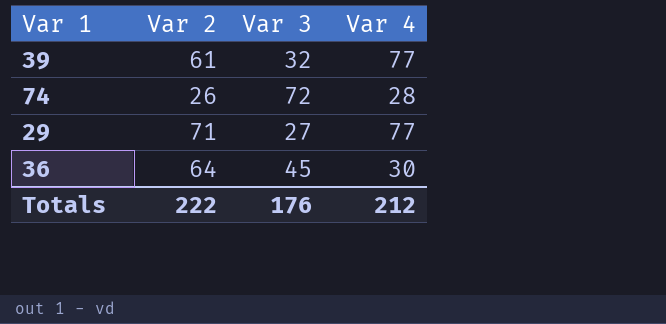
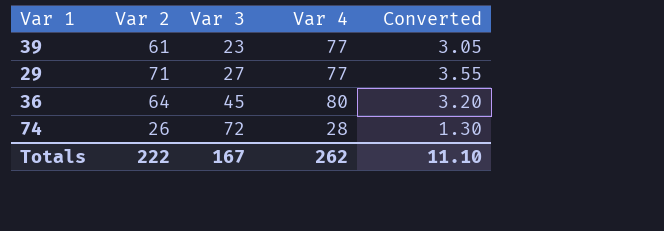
row order: none -> Var 3 ascending
column Converted | formula: none -> [Var 2] * 0.05
39 | Var 3: 32 -> 23
36 | Var 4: 30 -> 80
Totals | Var 3: 176 -> 167
Totals | Var 4: 212 -> 262

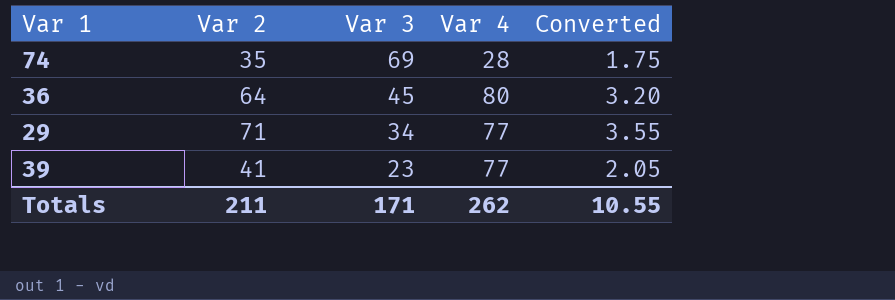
row order: Var 3 ascending -> Var 3 descending
74 | Var 2: 26 -> 35
74 | Var 3: 72 -> 69
74 | Converted: 1.30 -> 1.75
29 | Var 3: 27 -> 34
39 | Var 2: 61 -> 41
39 | Converted: 3.05 -> 2.05
Totals | Var 2: 222 -> 211
Totals | Var 3: 167 -> 171
Totals | Converted: 11.10 -> 10.55

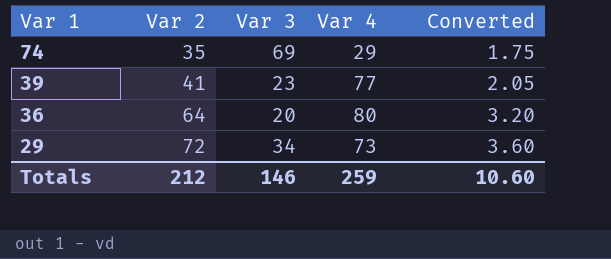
row order: Var 3 descending -> Var 1 descending
74 | Var 4: 28 -> 29
36 | Var 3: 45 -> 20
29 | Var 2: 71 -> 72
29 | Var 4: 77 -> 73
29 | Converted: 3.55 -> 3.60
Totals | Var 2: 211 -> 212
Totals | Var 3: 171 -> 146
Totals | Var 4: 262 -> 259
Totals | Converted: 10.55 -> 10.60

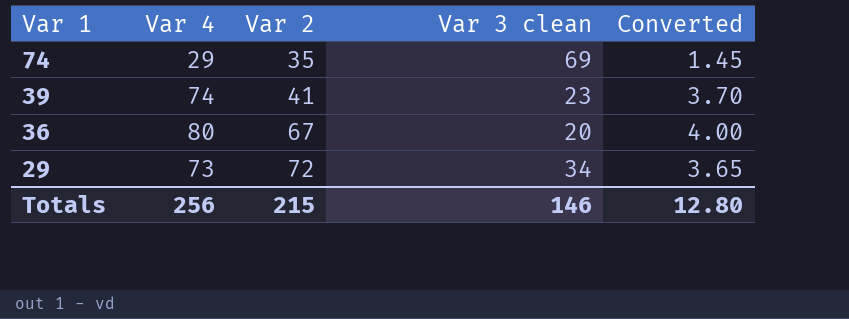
column Var 4 | position: 4 -> 2
column name: Var 3 -> Var 3 clean
column Converted | formula: [Var 2] * 0.05 -> [Var 4] * 0.05
39 | Var 4: 77 -> 74
36 | Var 2: 64 -> 67
Totals | Var 4: 259 -> 256
Totals | Var 2: 212 -> 215
Totals | Converted: 10.60 -> 12.80

